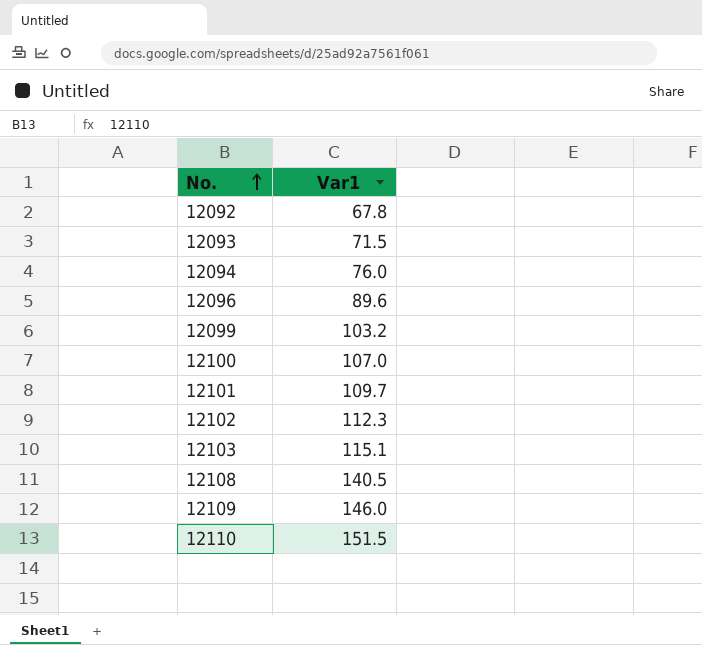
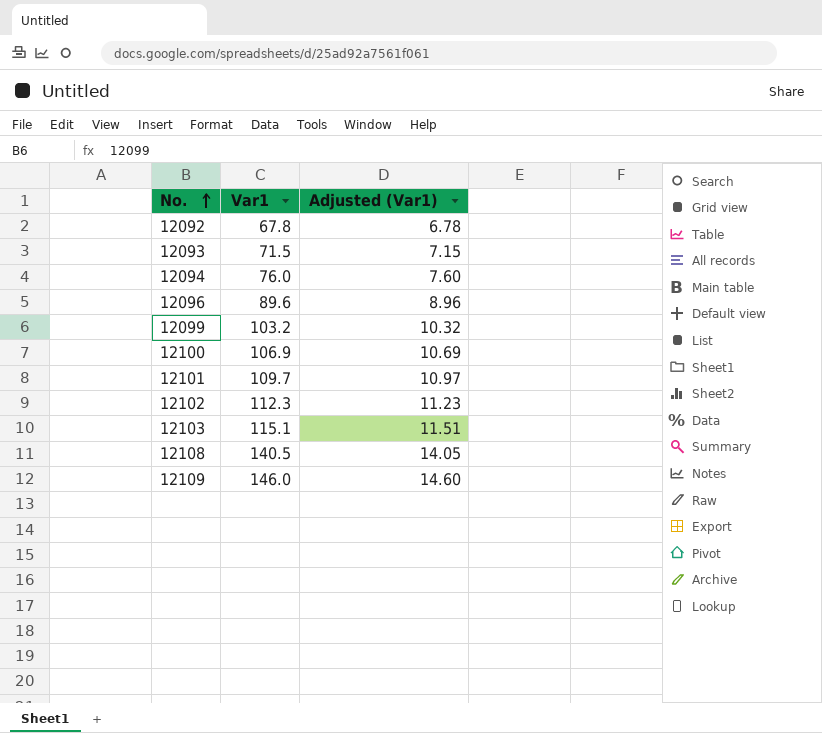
column Adjusted (Var1) | formula: none -> [Var1] * 0.1
row 12110: 151.5 -> none
12100 | Var1: 107.0 -> 106.9

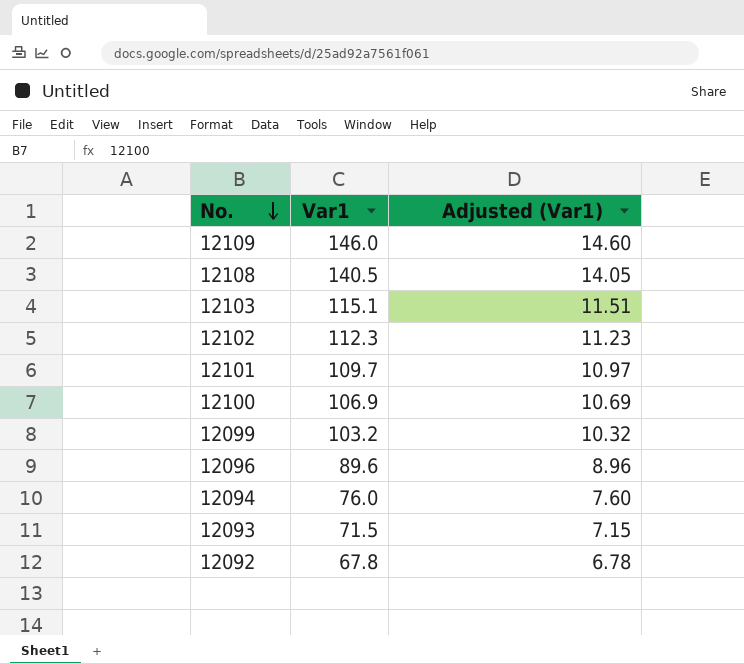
row order: No. ascending -> No. descending

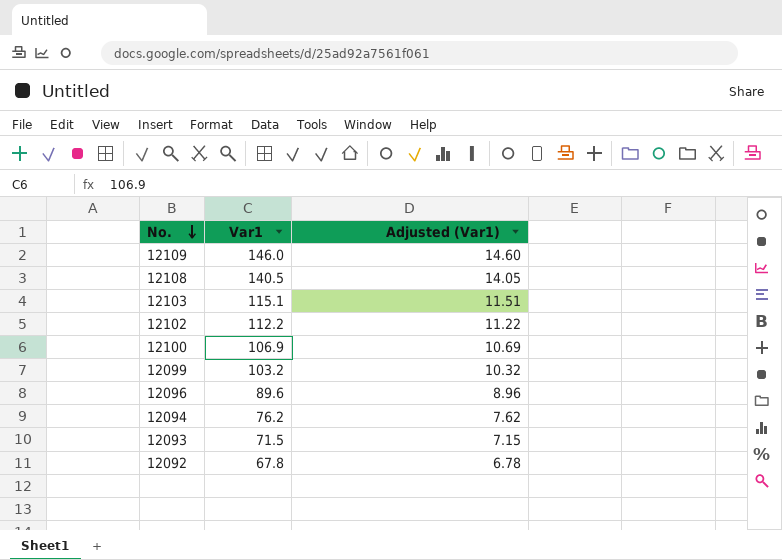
row 12101: 109.7 | 10.97 -> none
12102 | Var1: 112.3 -> 112.2
12102 | Adjusted (Var1): 11.23 -> 11.22
12094 | Var1: 76.0 -> 76.2
12094 | Adjusted (Var1): 7.60 -> 7.62

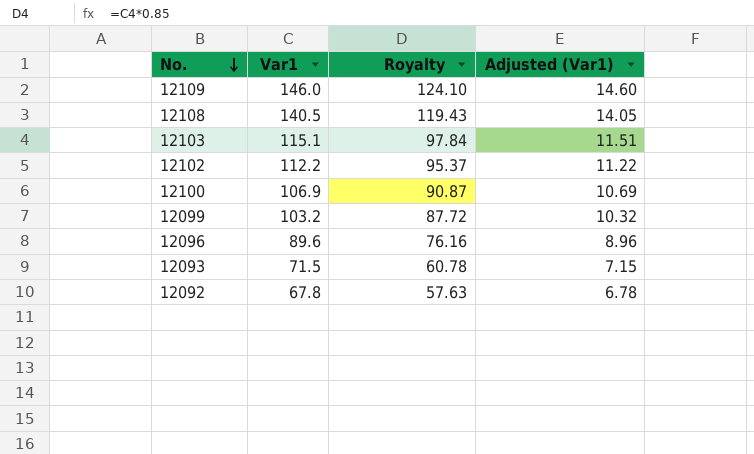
column Royalty | formula: none -> [Var1] * 0.85
row 12094: 76.2 | 7.62 -> none

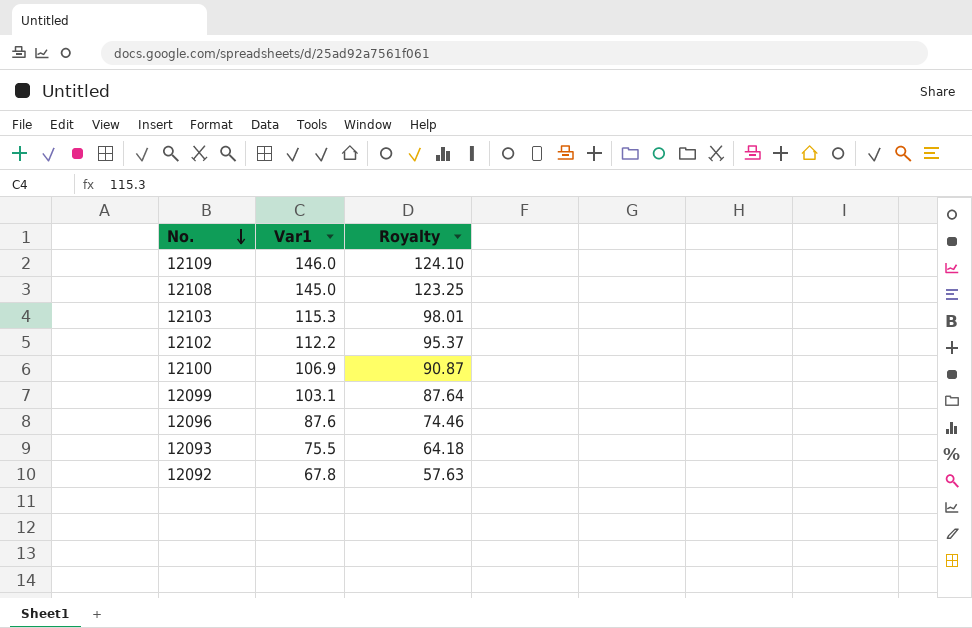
column Adjusted (Var1) | formula: [Var1] * 0.1 -> none
12108 | Var1: 140.5 -> 145.0
12108 | Royalty: 119.43 -> 123.25
12103 | Var1: 115.1 -> 115.3
12103 | Royalty: 97.84 -> 98.01
12099 | Var1: 103.2 -> 103.1
12099 | Royalty: 87.72 -> 87.64
12096 | Var1: 89.6 -> 87.6
12096 | Royalty: 76.16 -> 74.46
12093 | Var1: 71.5 -> 75.5
12093 | Royalty: 60.78 -> 64.18

